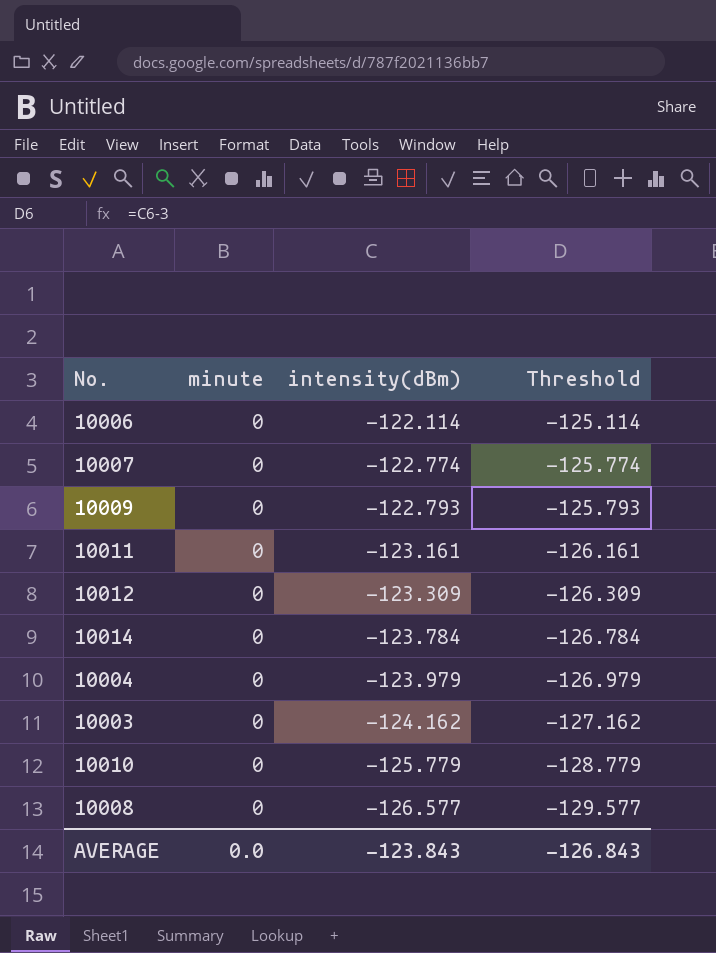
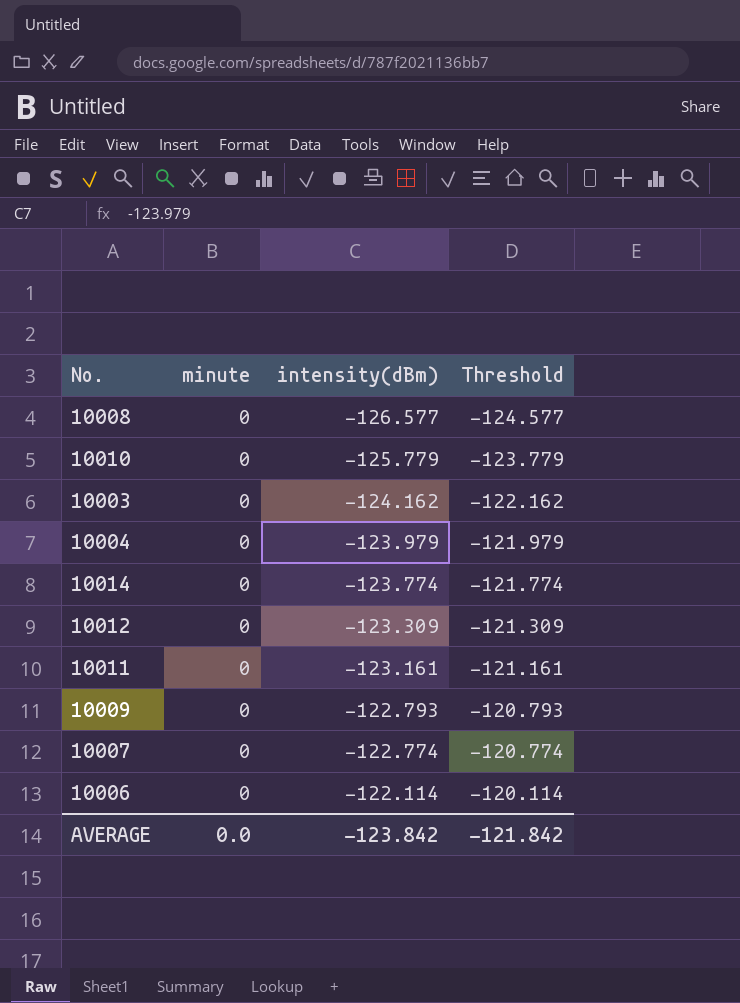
row order: intensity(dBm) descending -> intensity(dBm) ascending
column Threshold | formula: [intensity(dBm)] - 3 -> [intensity(dBm)] + 2
10014 | intensity(dBm): -123.784 -> -123.774
AVERAGE | intensity(dBm): -123.843 -> -123.842
AVERAGE | Threshold: -126.843 -> -121.842

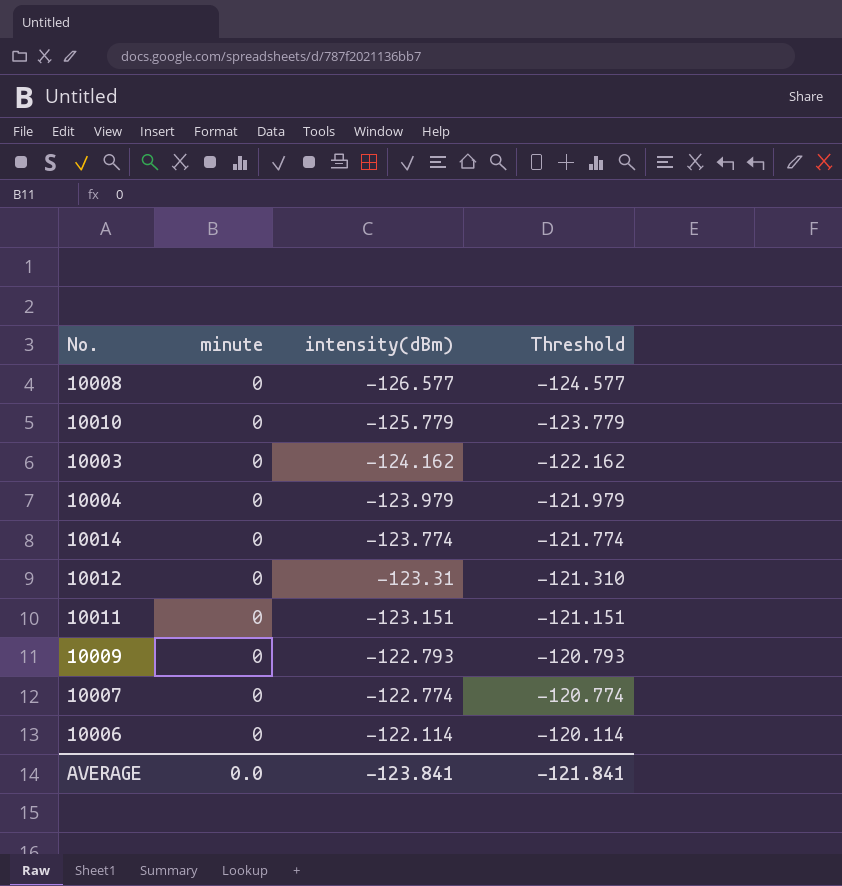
10012 | intensity(dBm): -123.309 -> -123.31
10012 | Threshold: -121.309 -> -121.310
10011 | intensity(dBm): -123.161 -> -123.151
10011 | Threshold: -121.161 -> -121.151
AVERAGE | intensity(dBm): -123.842 -> -123.841
AVERAGE | Threshold: -121.842 -> -121.841

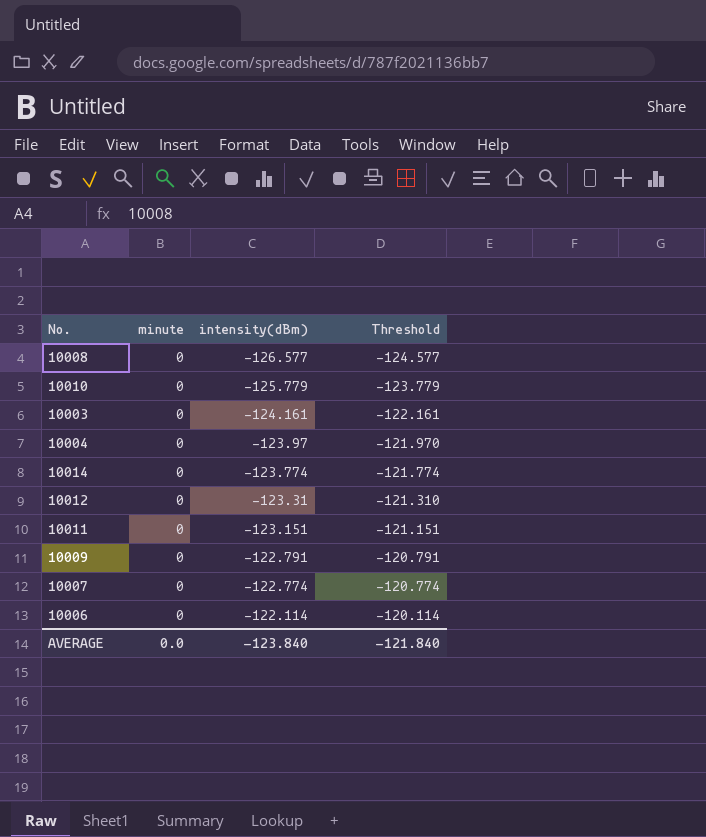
10003 | intensity(dBm): -124.162 -> -124.161
10003 | Threshold: -122.162 -> -122.161
10004 | intensity(dBm): -123.979 -> -123.97
10004 | Threshold: -121.979 -> -121.970
10009 | intensity(dBm): -122.793 -> -122.791
10009 | Threshold: -120.793 -> -120.791
AVERAGE | intensity(dBm): -123.841 -> -123.840
AVERAGE | Threshold: -121.841 -> -121.840

